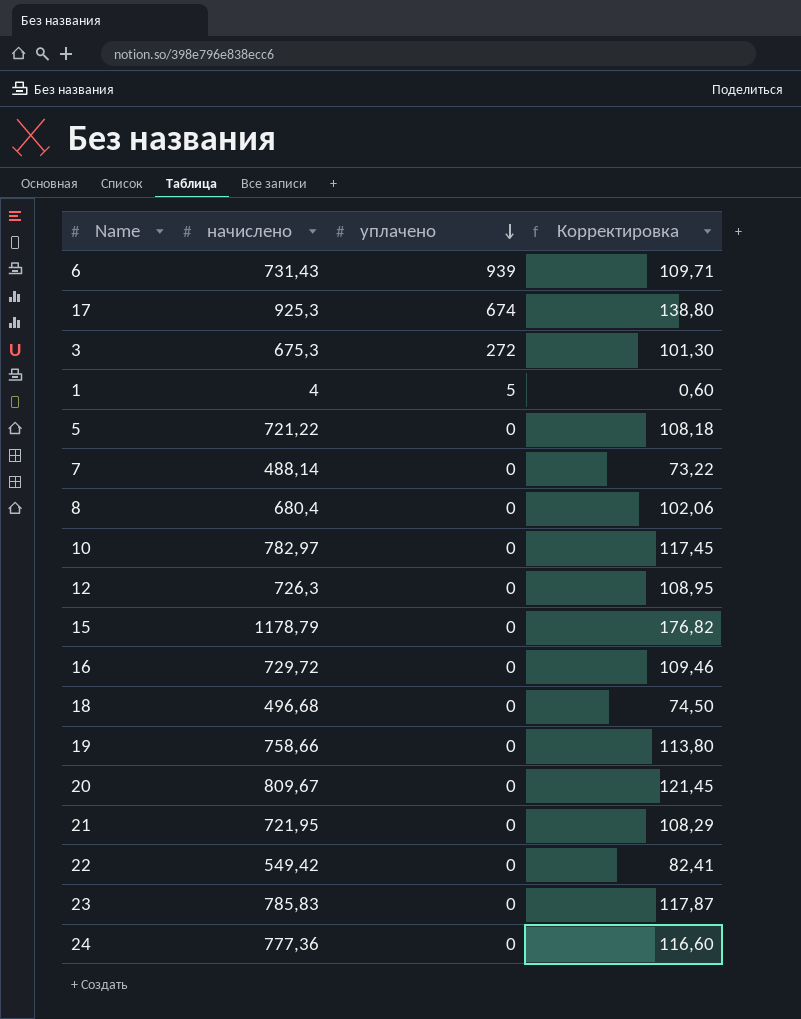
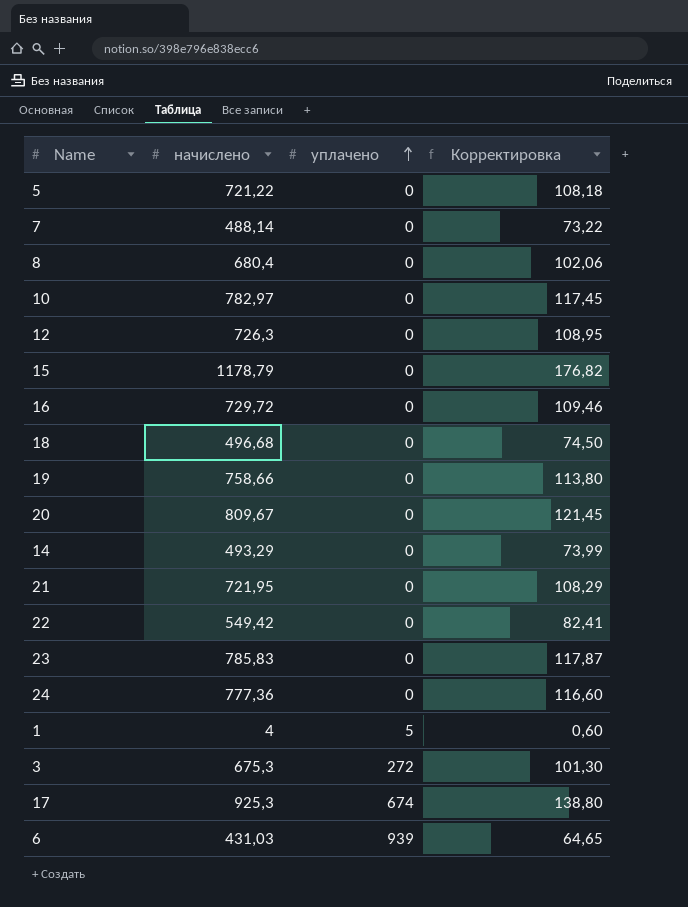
row order: уплачено descending -> уплачено ascending
row 14: none -> 493,29 | 0 | 73,99
6 | начислено: 731,43 -> 431,03
6 | Корректировка: 109,71 -> 64,65

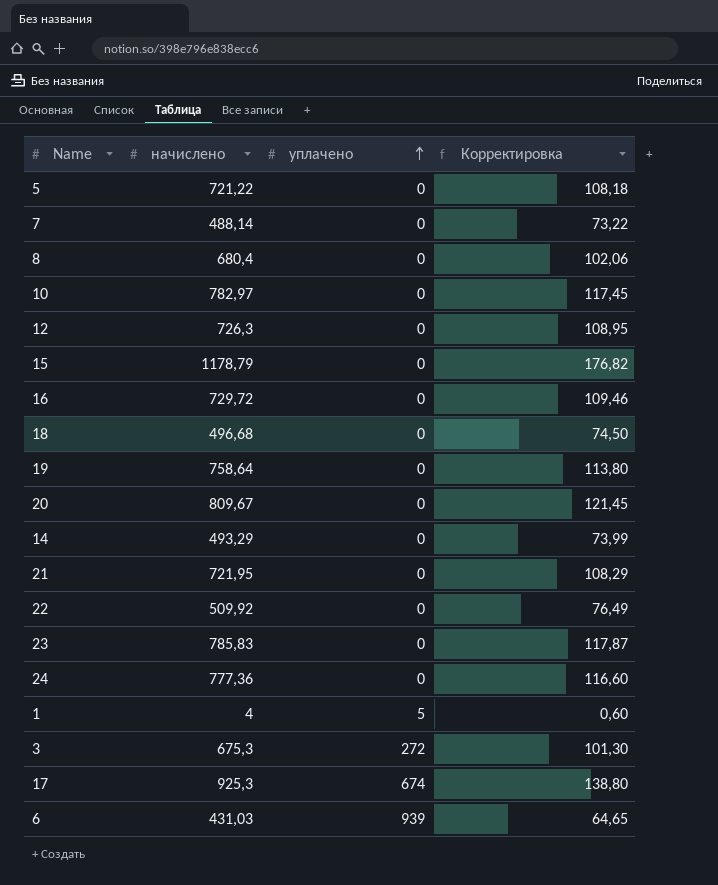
19 | начислено: 758,66 -> 758,64
22 | начислено: 549,42 -> 509,92
22 | Корректировка: 82,41 -> 76,49

